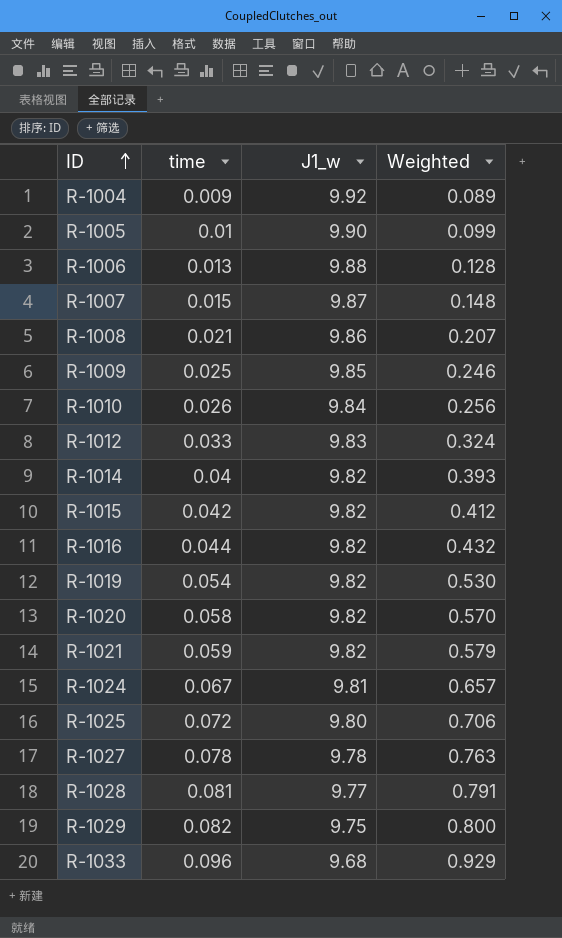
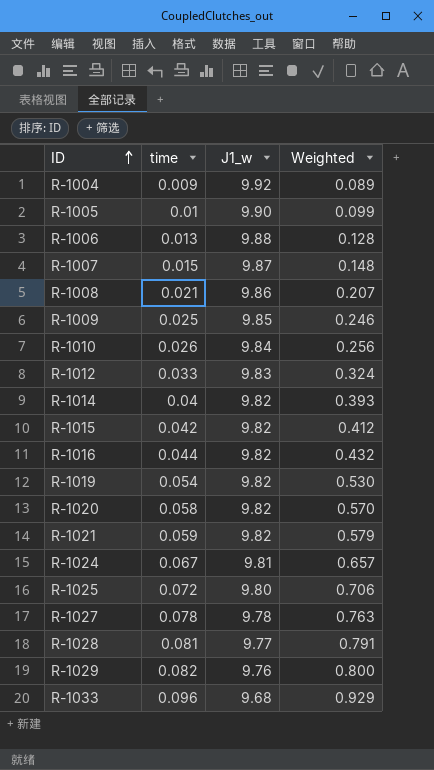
R-1029 | J1_w: 9.75 -> 9.76

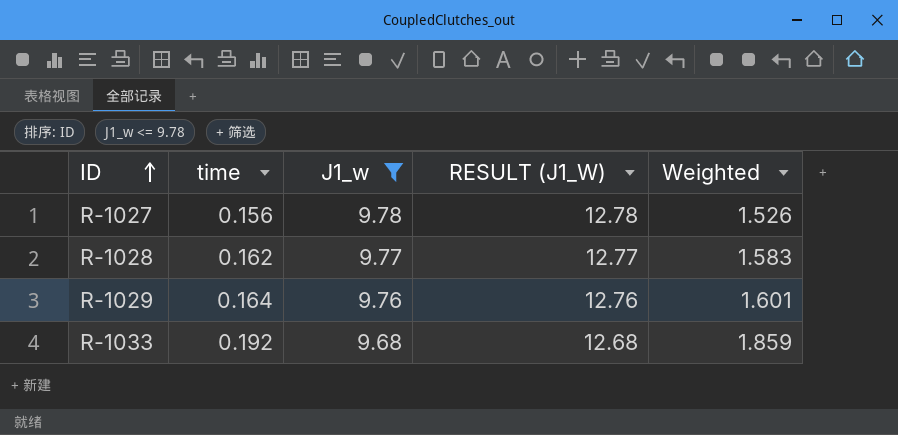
filter: none -> J1_w <= 9.78
column RESULT (J1_W) | formula: none -> [J1_w] + 3
R-1027 | time: 0.078 -> 0.156
R-1027 | Weighted: 0.763 -> 1.526
R-1028 | time: 0.081 -> 0.162
R-1028 | Weighted: 0.791 -> 1.583
R-1029 | time: 0.082 -> 0.164
R-1029 | Weighted: 0.800 -> 1.601
R-1033 | time: 0.096 -> 0.192
R-1033 | Weighted: 0.929 -> 1.859

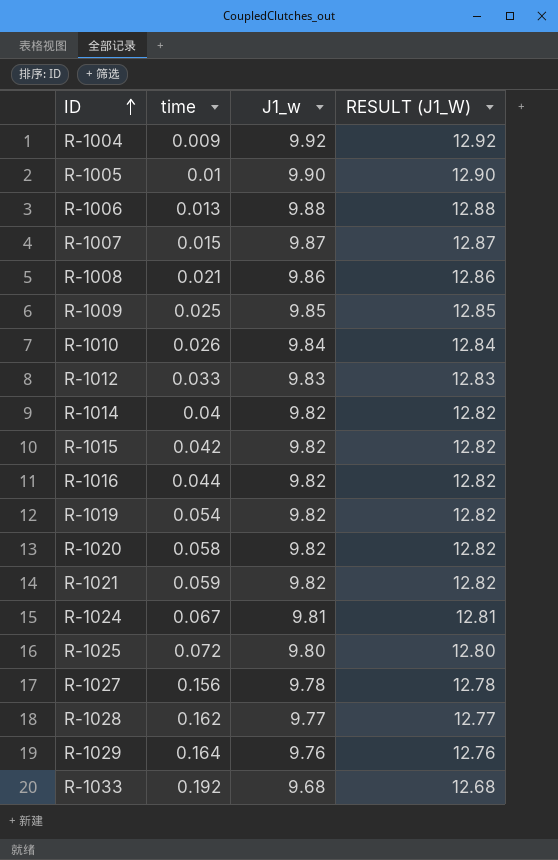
filter: J1_w <= 9.78 -> none
column Weighted | formula: [time] * [J1_w] -> none

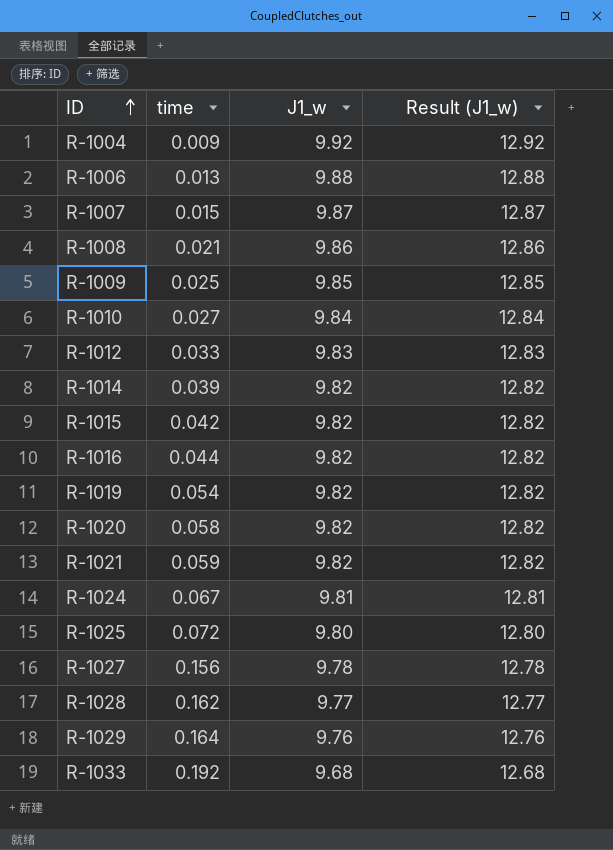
column name: RESULT (J1_W) -> Result (J1_w)
row R-1005: 0.01 | 9.90 | 12.90 -> none
R-1010 | time: 0.026 -> 0.027
R-1014 | time: 0.04 -> 0.039

